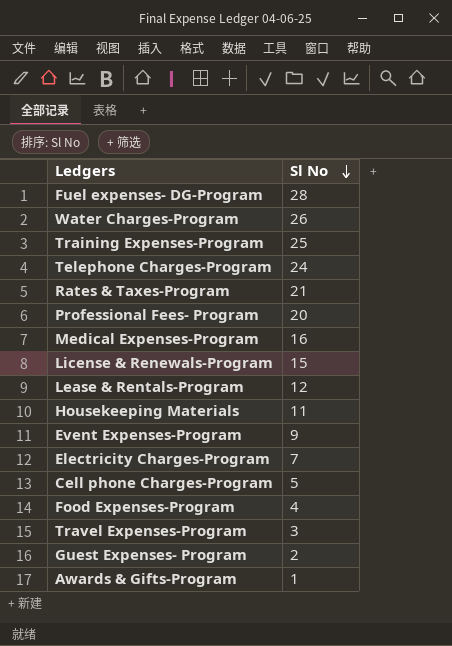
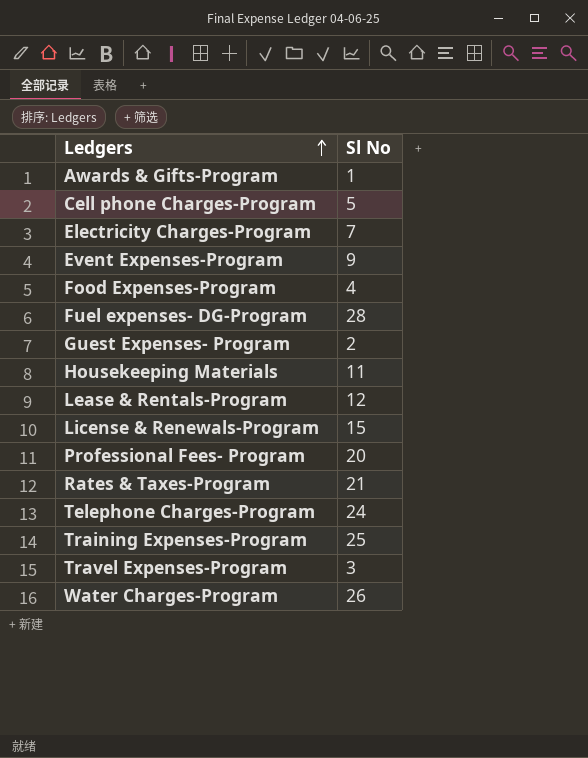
row order: Sl No descending -> Ledgers ascending
row Medical Expenses-Program: 16 -> none

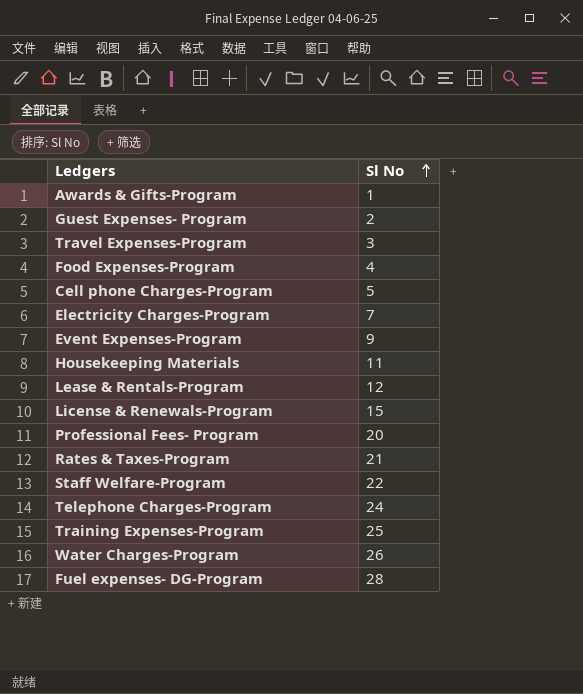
row order: Ledgers ascending -> Sl No ascending
row Staff Welfare-Program: none -> 22

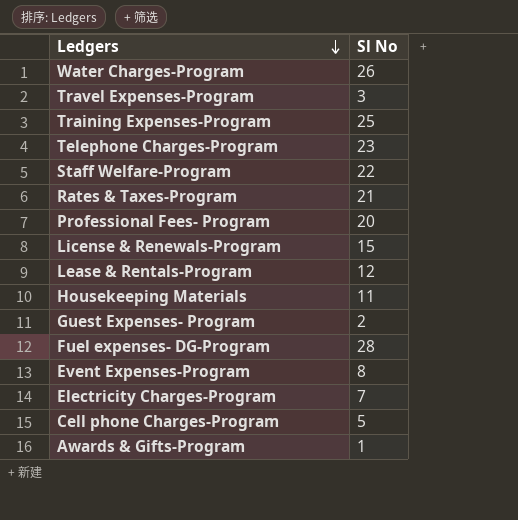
row order: Sl No ascending -> Ledgers descending
row Food Expenses-Program: 4 -> none
Telephone Charges-Program | Sl No: 24 -> 23
Event Expenses-Program | Sl No: 9 -> 8

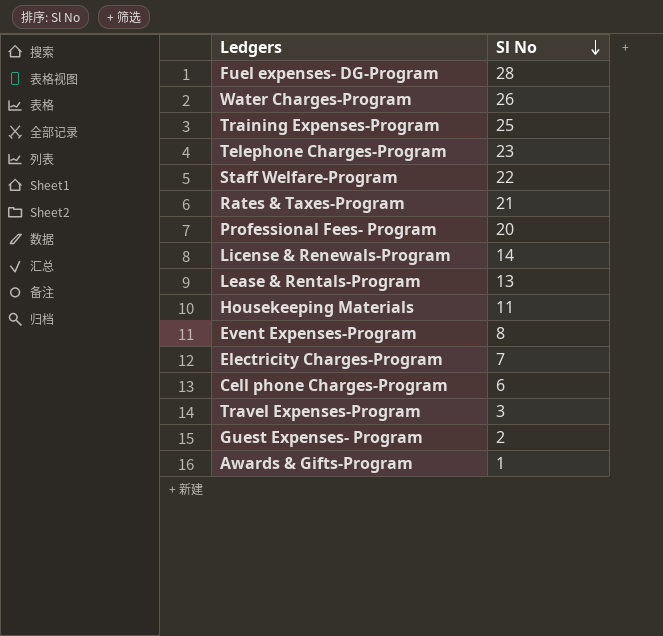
row order: Ledgers descending -> Sl No descending
License & Renewals-Program | Sl No: 15 -> 14
Lease & Rentals-Program | Sl No: 12 -> 13
Cell phone Charges-Program | Sl No: 5 -> 6

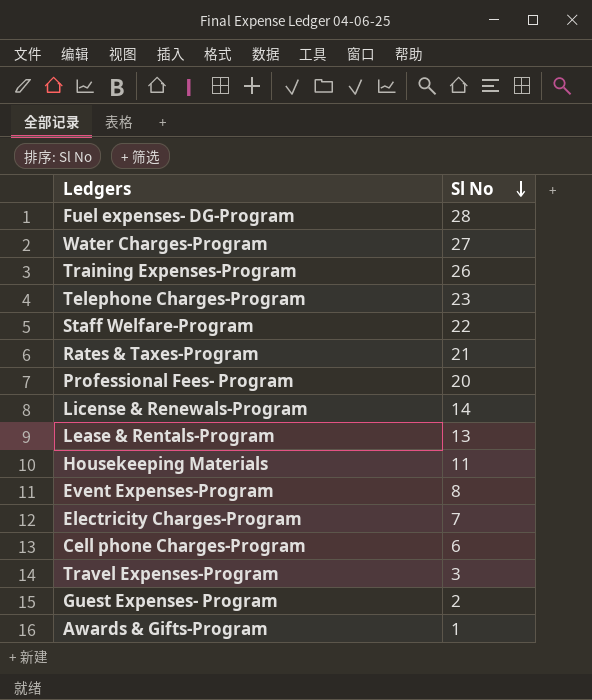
Water Charges-Program | Sl No: 26 -> 27
Training Expenses-Program | Sl No: 25 -> 26

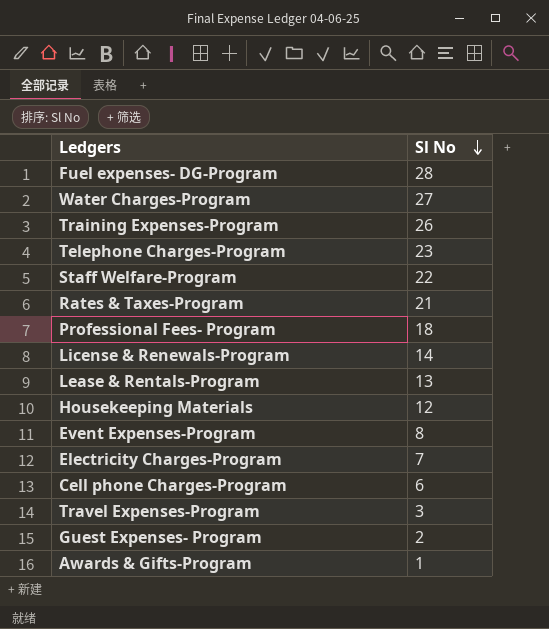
Professional Fees- Program | Sl No: 20 -> 18
Housekeeping Materials | Sl No: 11 -> 12

